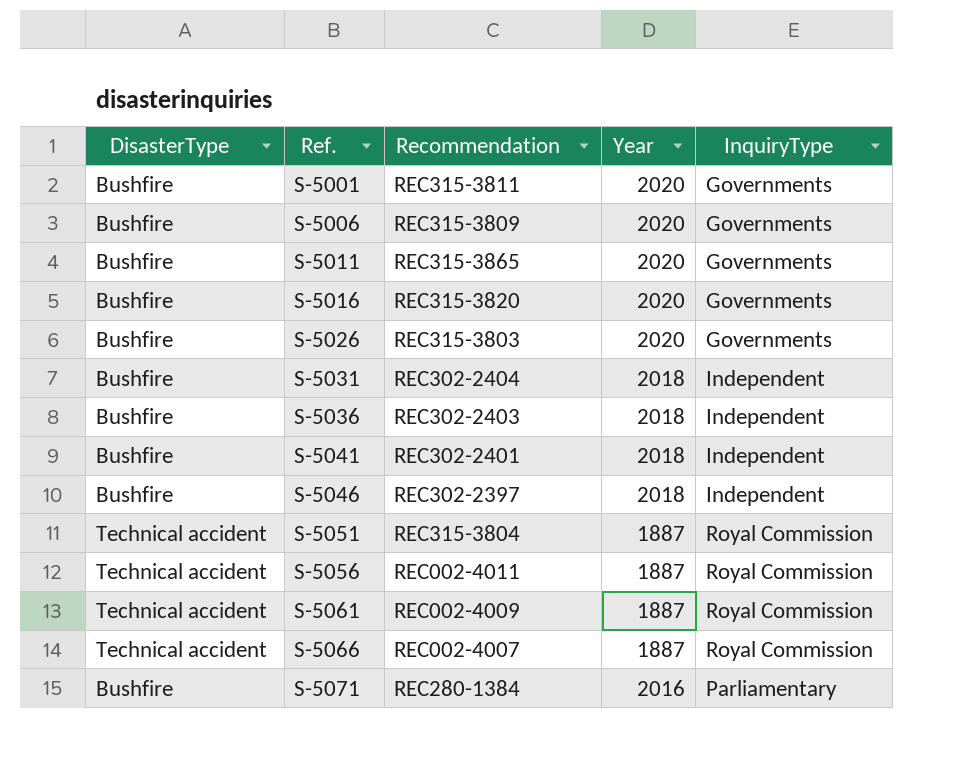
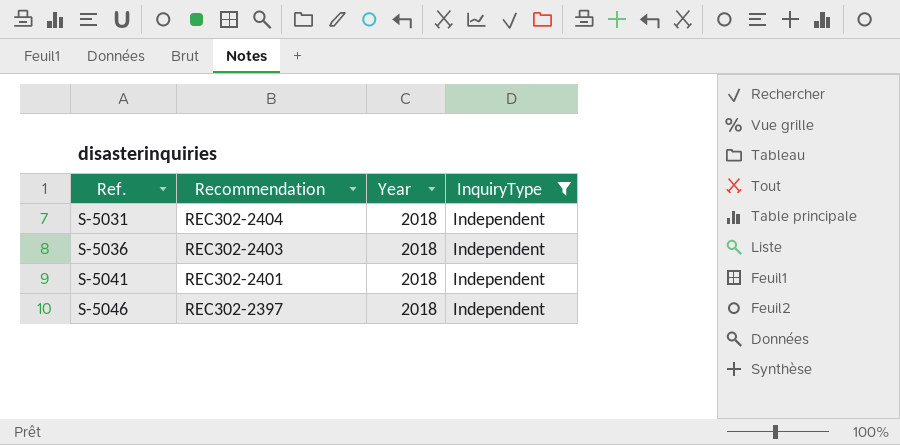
filter: none -> InquiryType = Independent
column DisasterType | position: 1 -> none

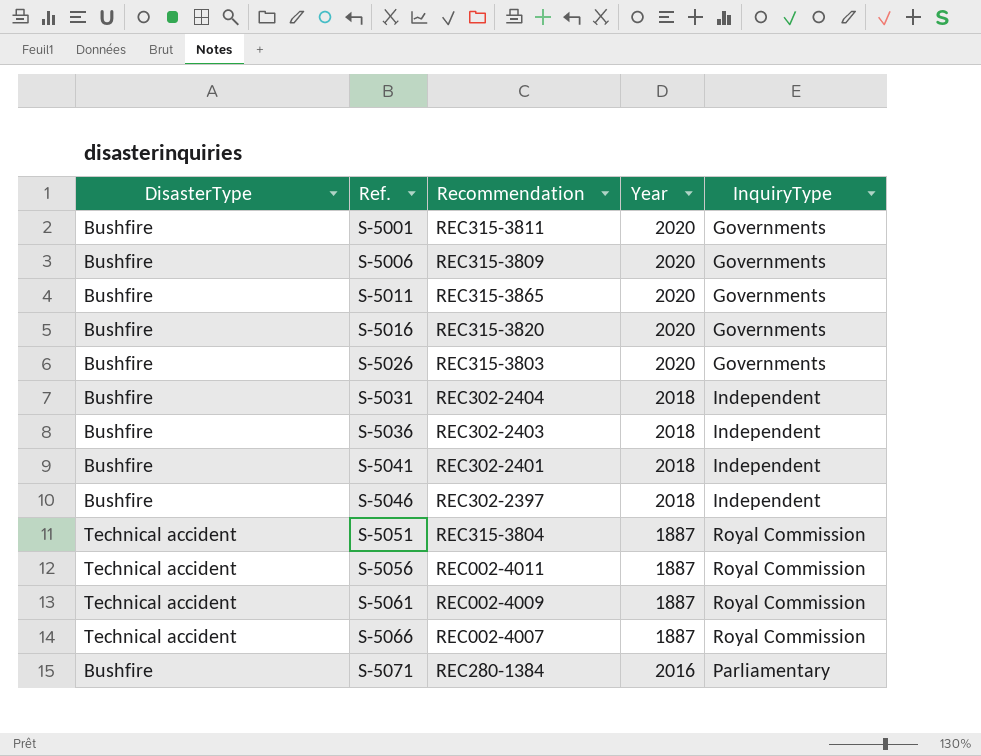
filter: InquiryType = Independent -> none
column DisasterType | position: none -> 1

